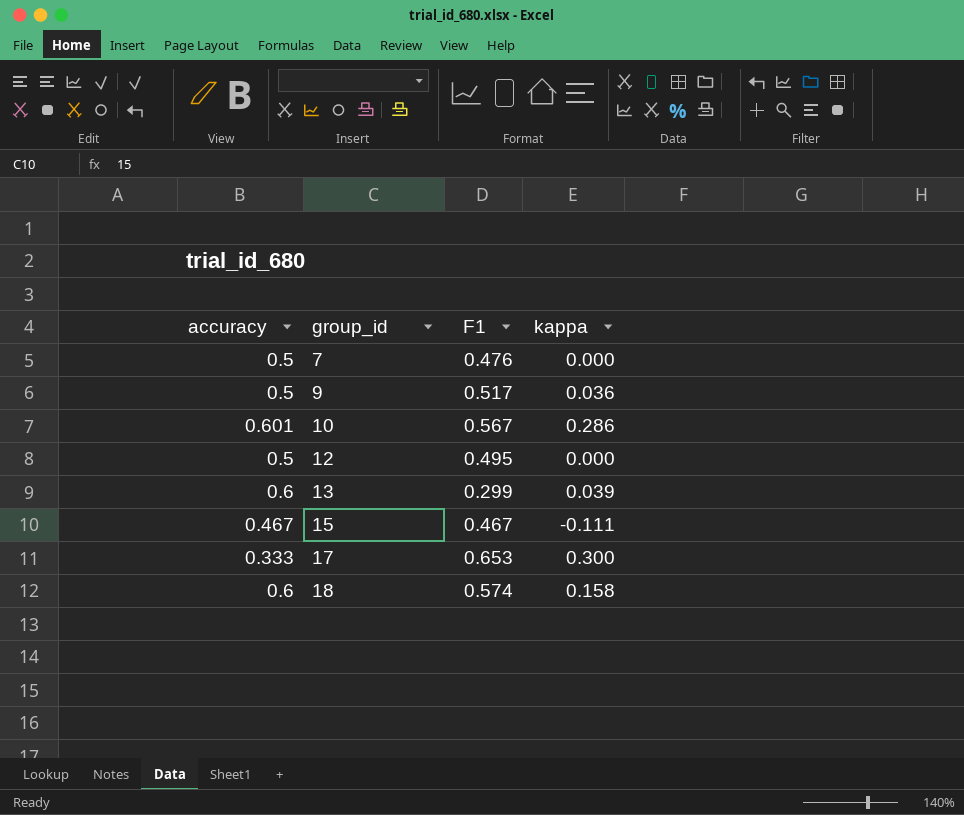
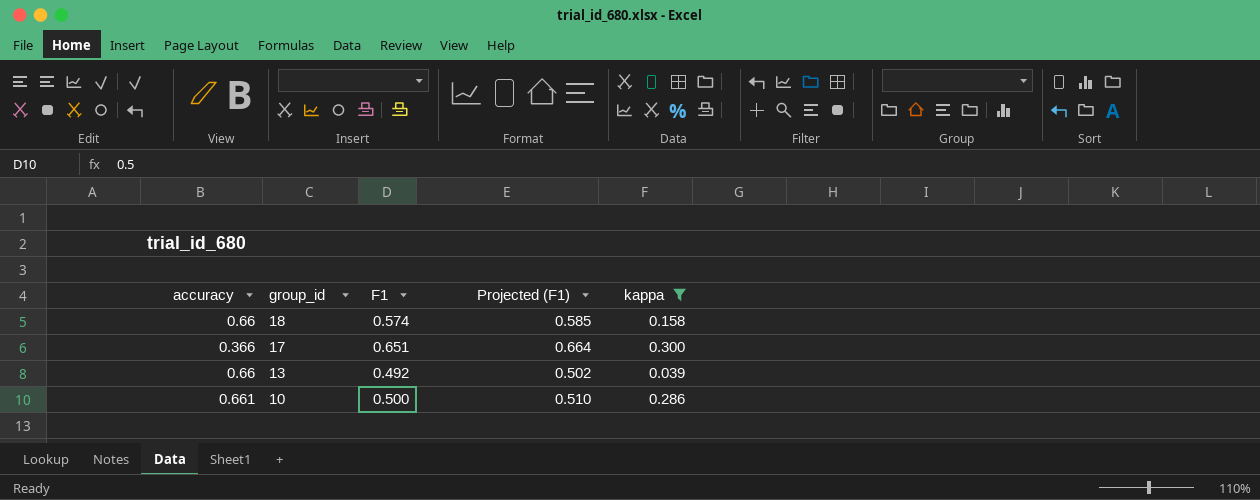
filter: none -> kappa >= 0.039
row order: group_id ascending -> group_id descending
column Projected (F1) | formula: none -> [F1] * 1.02
18 | accuracy: 0.6 -> 0.66
17 | accuracy: 0.333 -> 0.366
17 | F1: 0.653 -> 0.651
13 | accuracy: 0.6 -> 0.66
13 | F1: 0.299 -> 0.492
10 | accuracy: 0.601 -> 0.661
10 | F1: 0.567 -> 0.500

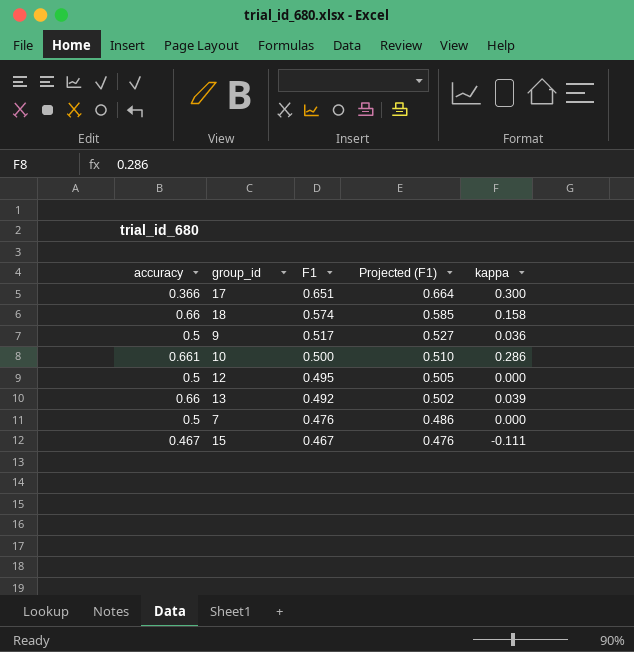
filter: kappa >= 0.039 -> none
row order: group_id descending -> F1 descending

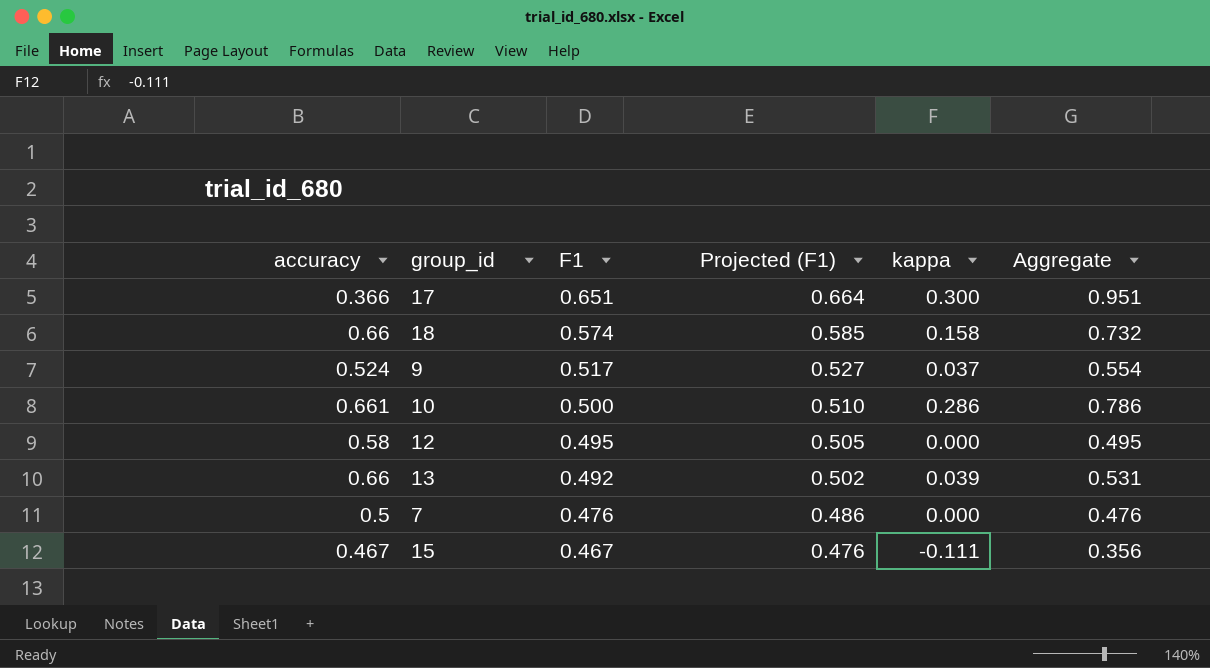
column Aggregate | formula: none -> [F1] + [kappa]
9 | accuracy: 0.5 -> 0.524
9 | kappa: 0.036 -> 0.037
12 | accuracy: 0.5 -> 0.58

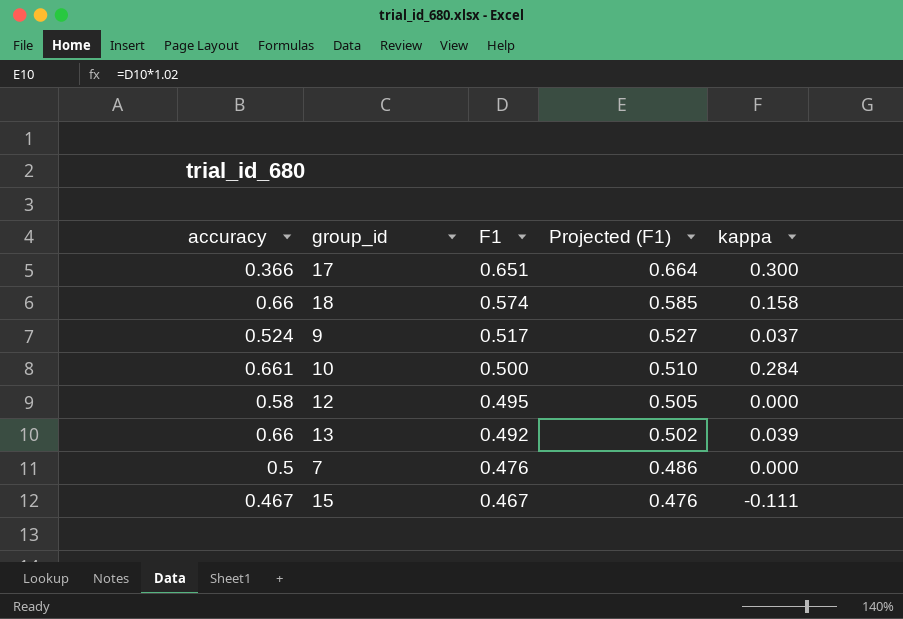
column Aggregate | formula: [F1] + [kappa] -> none
10 | kappa: 0.286 -> 0.284

